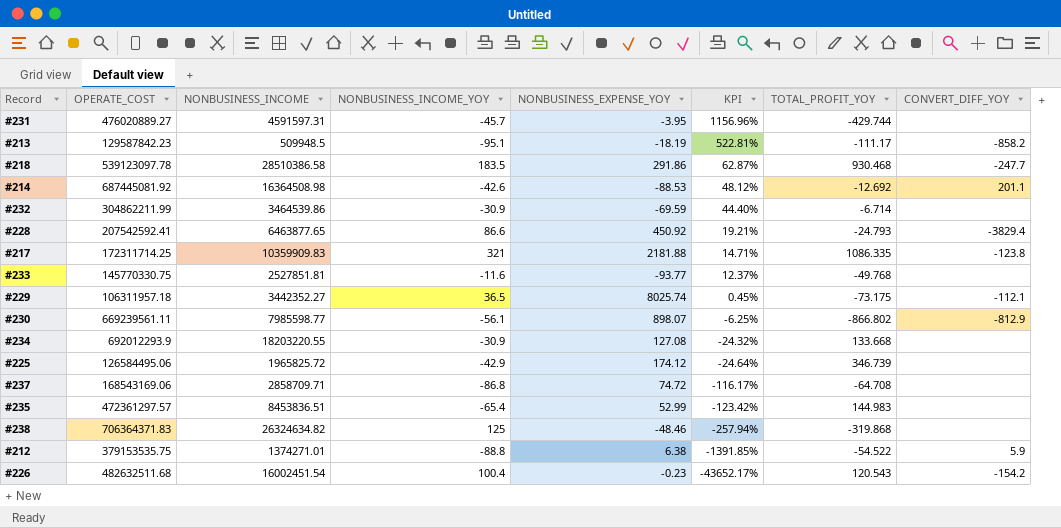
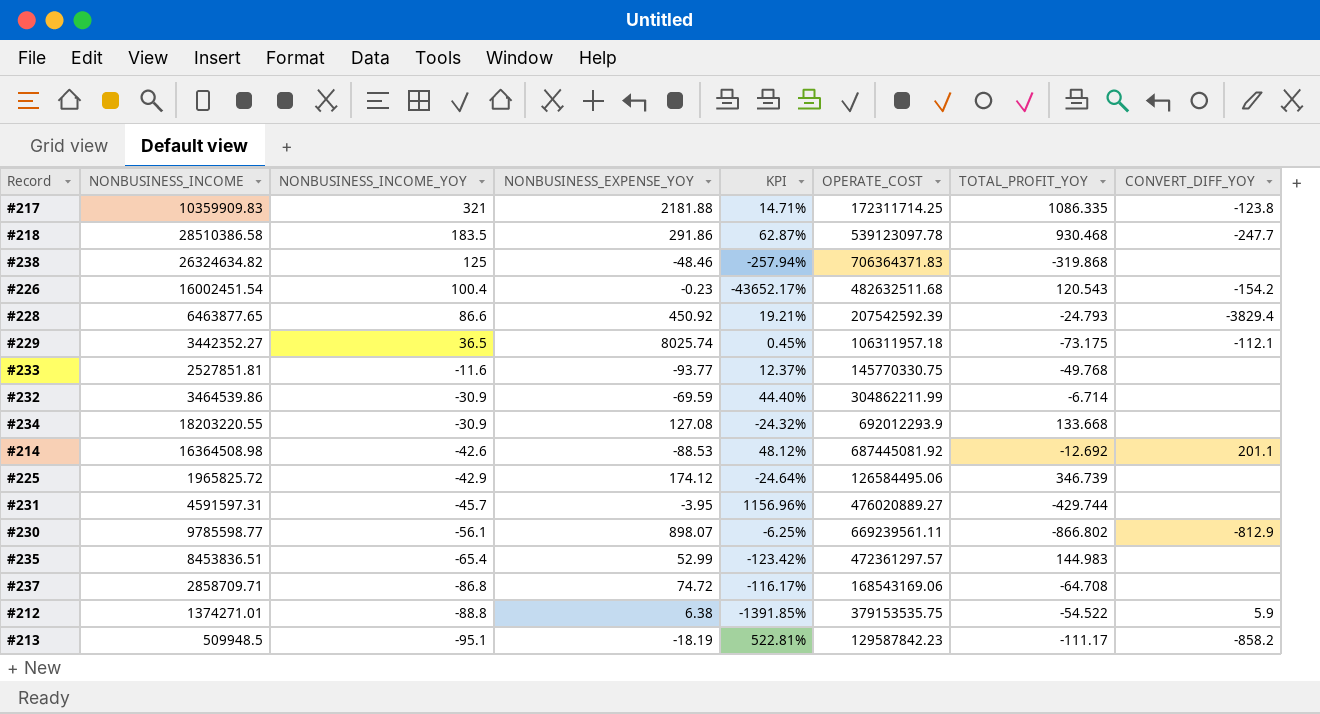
row order: KPI descending -> NONBUSINESS_INCOME_YOY descending
column OPERATE_COST | position: 2 -> 6
#228 | OPERATE_COST: 207542592.41 -> 207542592.39
#230 | NONBUSINESS_INCOME: 7985598.77 -> 9785598.77

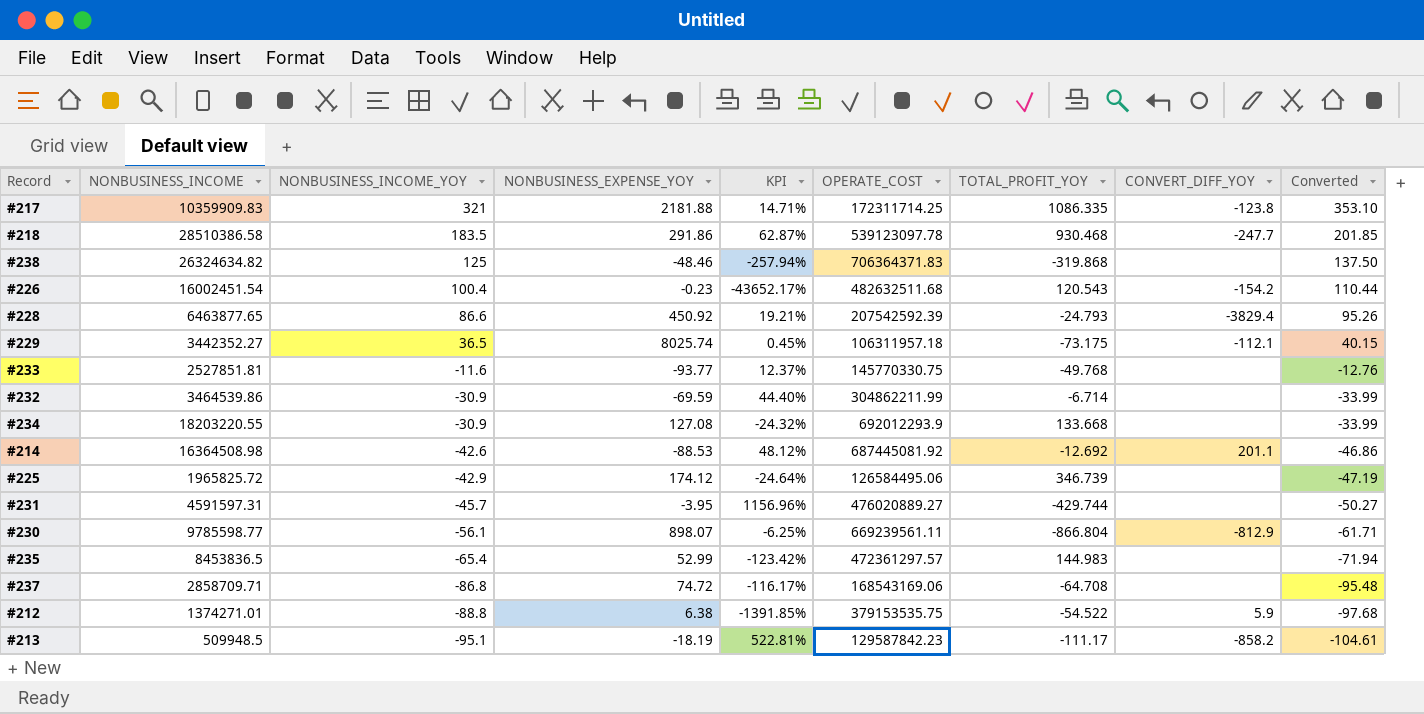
column Converted | formula: none -> [NONBUSINESS_INCOME_YOY] * 1.1
#230 | TOTAL_PROFIT_YOY: -866.802 -> -866.804
#235 | NONBUSINESS_INCOME: 8453836.51 -> 8453836.5

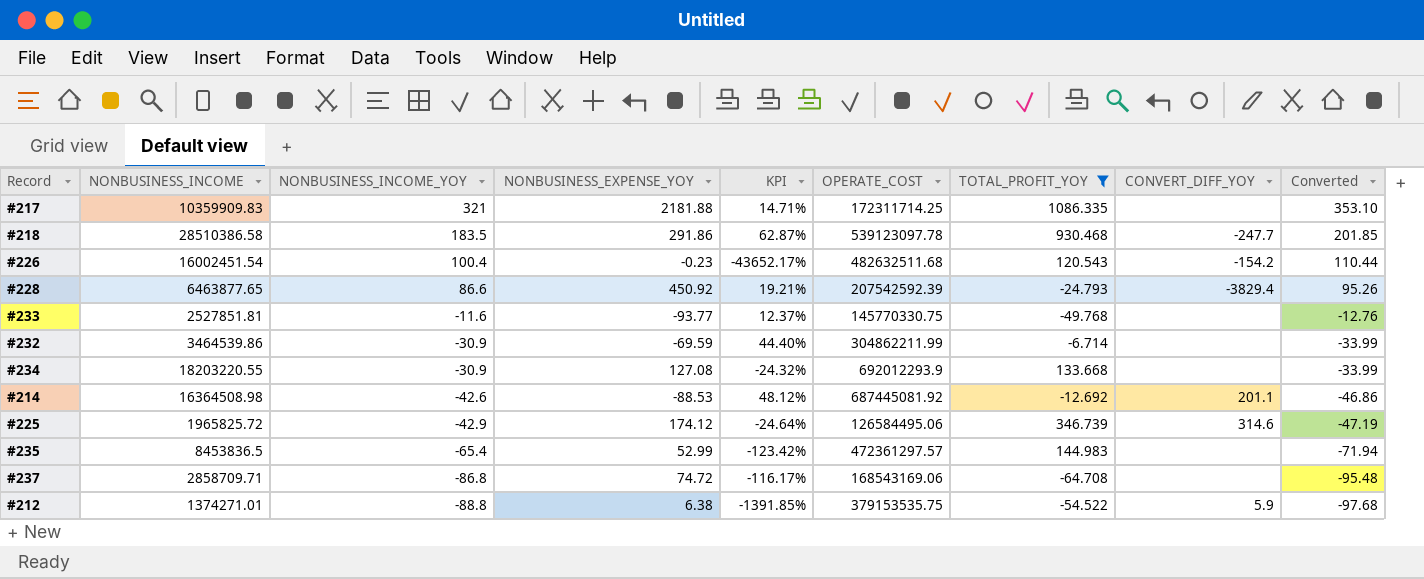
filter: none -> TOTAL_PROFIT_YOY >= -64.708
#217 | CONVERT_DIFF_YOY: -123.8 -> none
#225 | CONVERT_DIFF_YOY: none -> 314.6

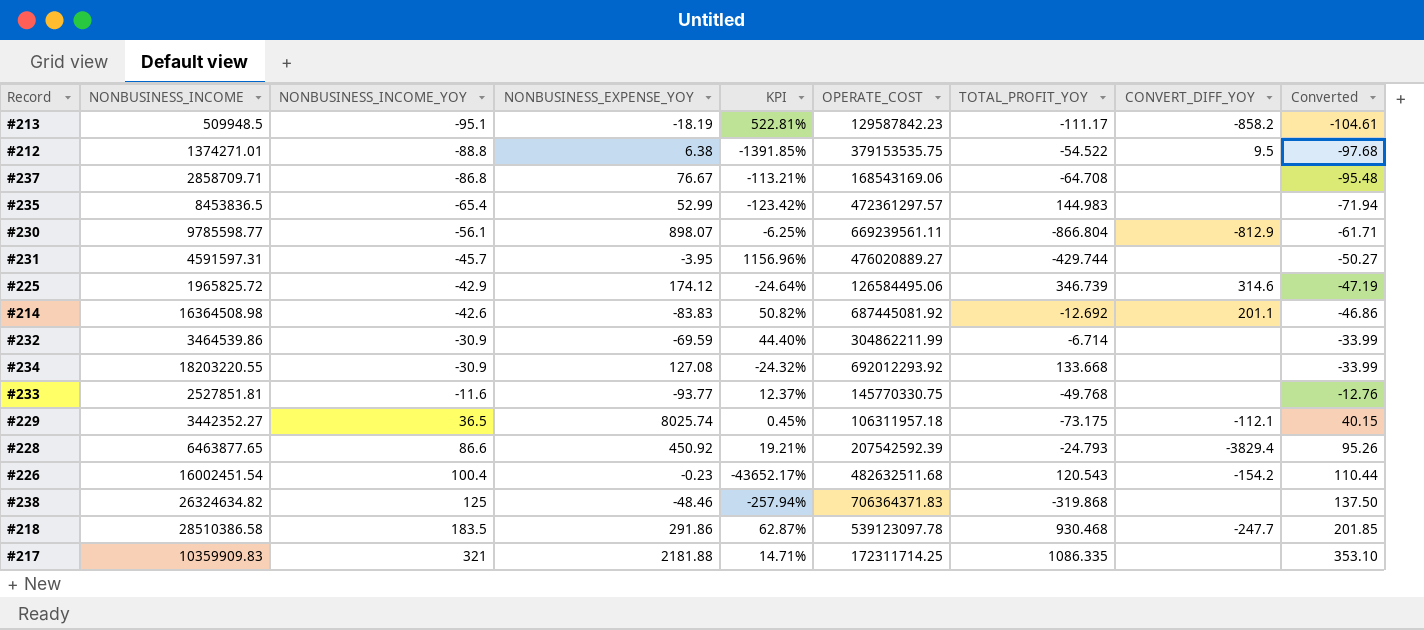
filter: TOTAL_PROFIT_YOY >= -64.708 -> none
row order: NONBUSINESS_INCOME_YOY descending -> NONBUSINESS_INCOME_YOY ascending
#212 | CONVERT_DIFF_YOY: 5.9 -> 9.5
#237 | NONBUSINESS_EXPENSE_YOY: 74.72 -> 76.67
#237 | KPI: -116.17% -> -113.21%
#214 | NONBUSINESS_EXPENSE_YOY: -88.53 -> -83.83
#214 | KPI: 48.12% -> 50.82%
#234 | OPERATE_COST: 692012293.9 -> 692012293.92

